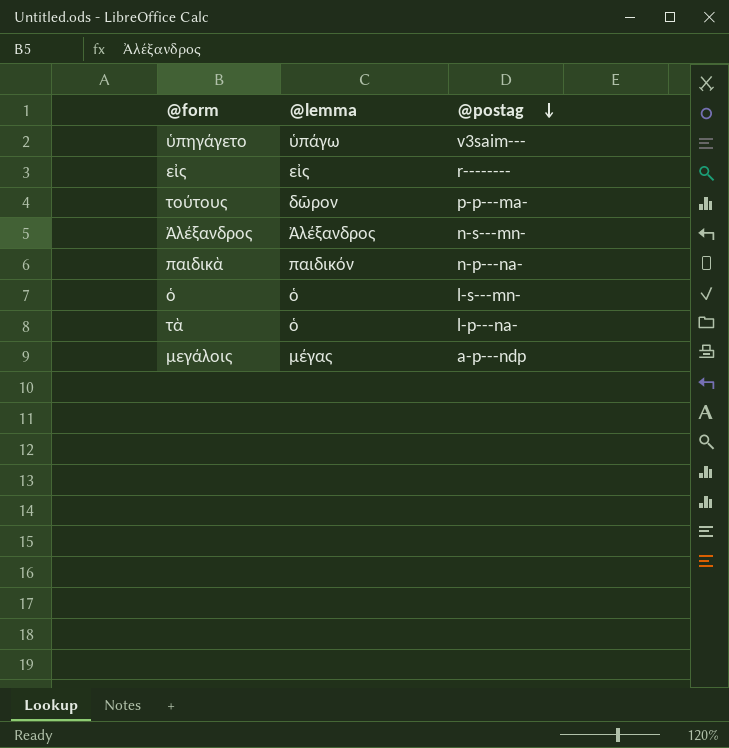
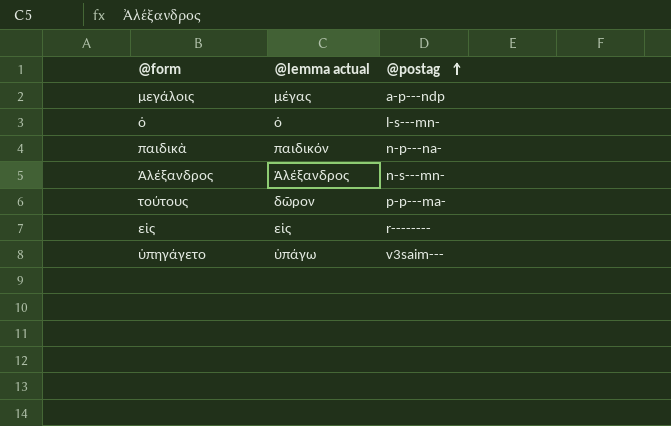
row order: @postag descending -> @postag ascending
column name: @lemma -> @lemma actual
row τὰ: ὁ | l-p---na- -> none

